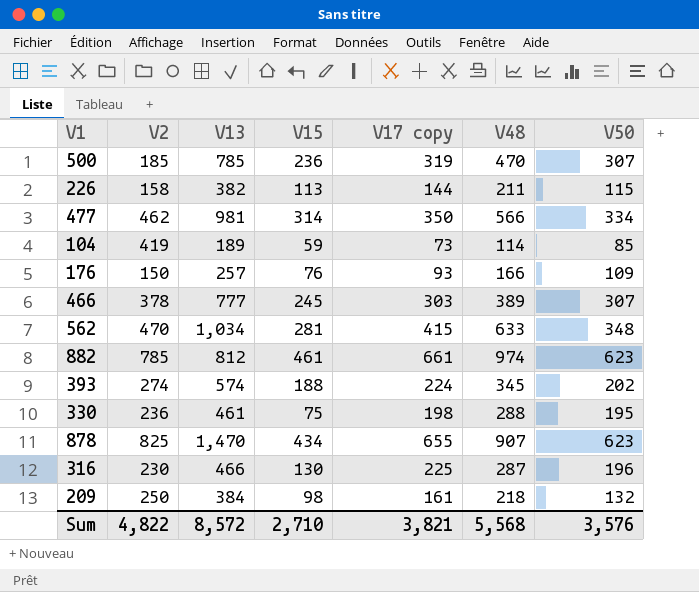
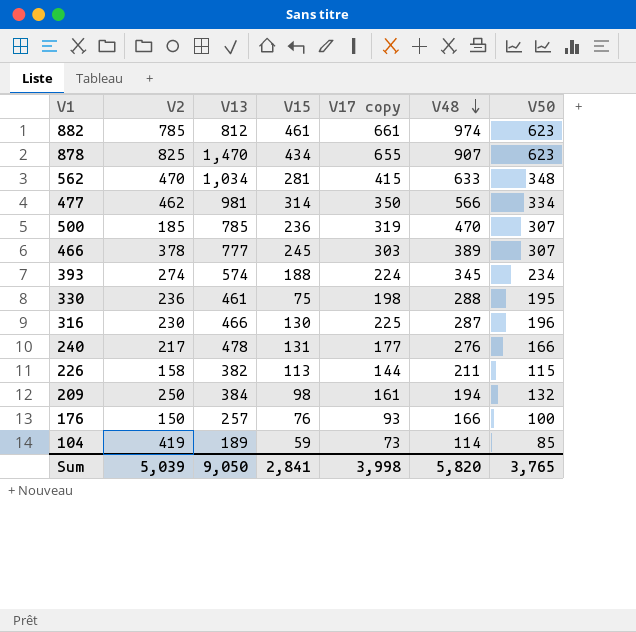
row order: none -> V48 descending
393 | V50: 202 -> 234
row 240: none -> 217 | 478 | 131 | 177 | 276 | 166
209 | V48: 218 -> 194
176 | V50: 109 -> 100
Sum | V2: 4,822 -> 5,039
Sum | V13: 8,572 -> 9,050
Sum | V15: 2,710 -> 2,841
Sum | V17 copy: 3,821 -> 3,998
Sum | V48: 5,568 -> 5,820
Sum | V50: 3,576 -> 3,765

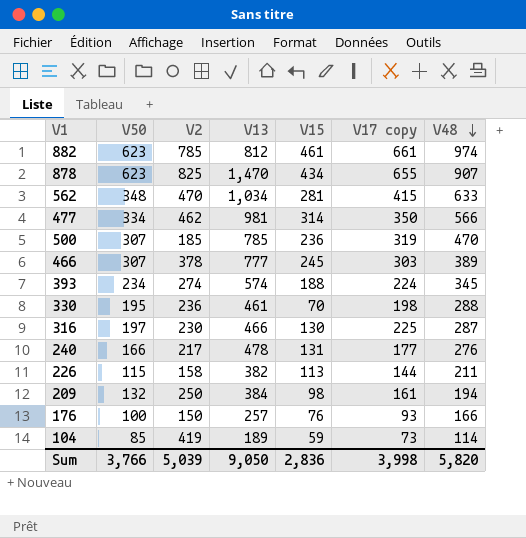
column V50 | position: 7 -> 2
330 | V15: 75 -> 70
316 | V50: 196 -> 197
Sum | V50: 3,765 -> 3,766
Sum | V15: 2,841 -> 2,836

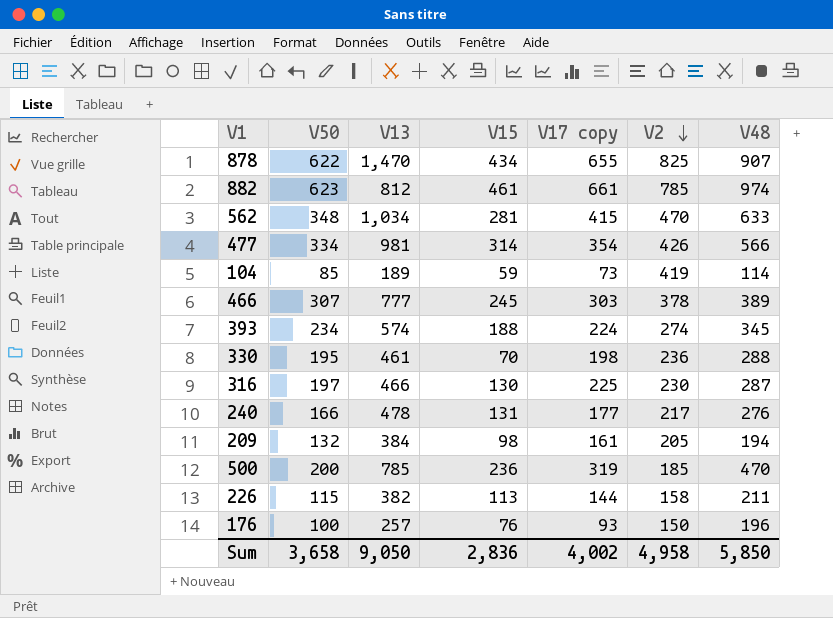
row order: V48 descending -> V2 descending
column V2 | position: 3 -> 6
878 | V50: 623 -> 622
477 | V17 copy: 350 -> 354
477 | V2: 462 -> 426
209 | V2: 250 -> 205
500 | V50: 307 -> 200
176 | V48: 166 -> 196
Sum | V50: 3,766 -> 3,658
Sum | V17 copy: 3,998 -> 4,002
Sum | V2: 5,039 -> 4,958
Sum | V48: 5,820 -> 5,850

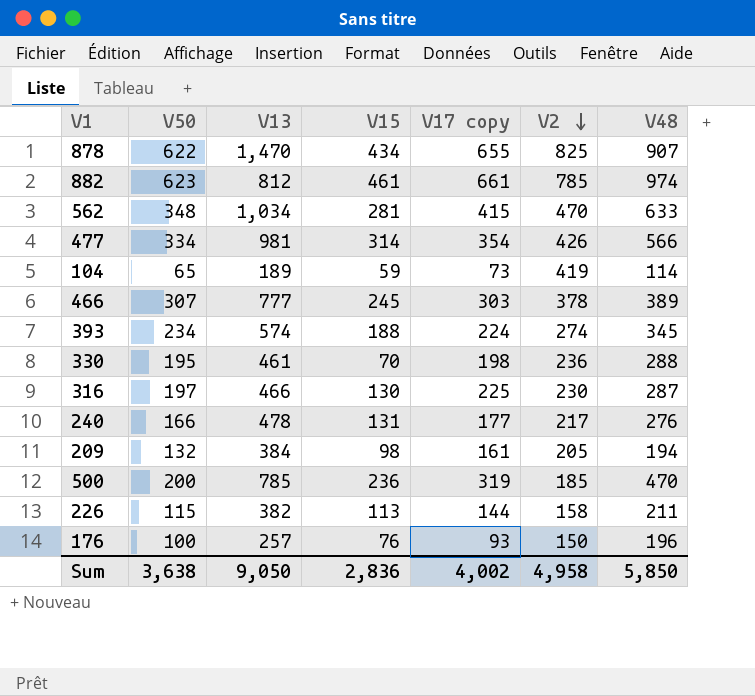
104 | V50: 85 -> 65
Sum | V50: 3,658 -> 3,638

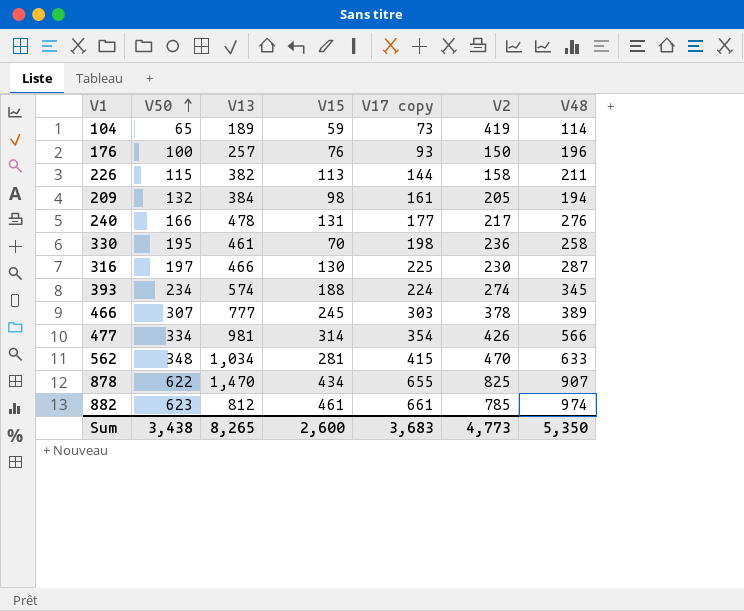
row order: V2 descending -> V50 ascending
row 500: 200 | 785 | 236 | 319 | 185 | 470 -> none
330 | V48: 288 -> 258
Sum | V50: 3,638 -> 3,438
Sum | V13: 9,050 -> 8,265
Sum | V15: 2,836 -> 2,600
Sum | V17 copy: 4,002 -> 3,683
Sum | V2: 4,958 -> 4,773
Sum | V48: 5,850 -> 5,350

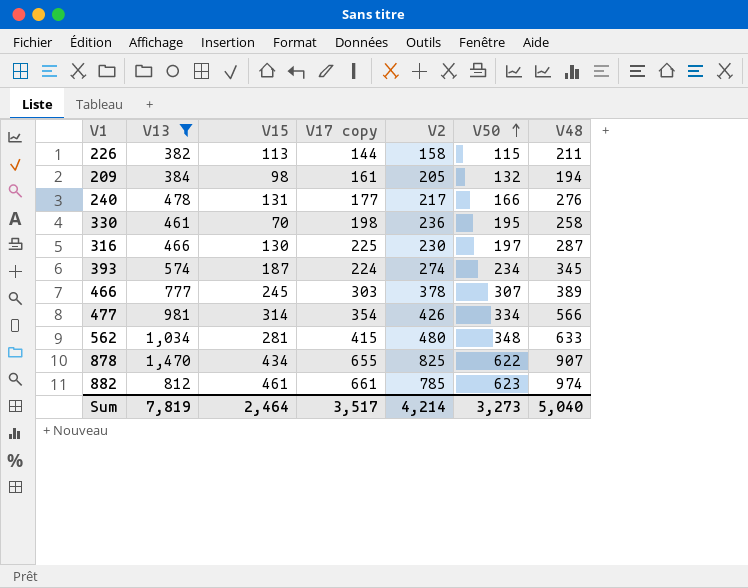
filter: none -> V13 >= 382
column V50 | position: 2 -> 6
393 | V15: 188 -> 187
562 | V2: 470 -> 480
Sum | V13: 8,265 -> 7,819
Sum | V15: 2,600 -> 2,464
Sum | V17 copy: 3,683 -> 3,517
Sum | V2: 4,773 -> 4,214
Sum | V50: 3,438 -> 3,273
Sum | V48: 5,350 -> 5,040

